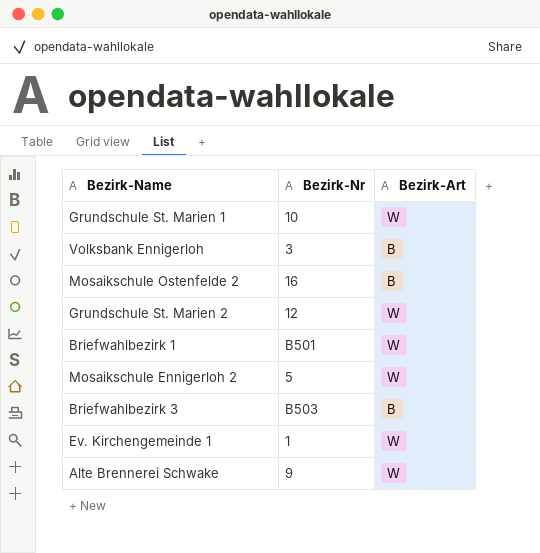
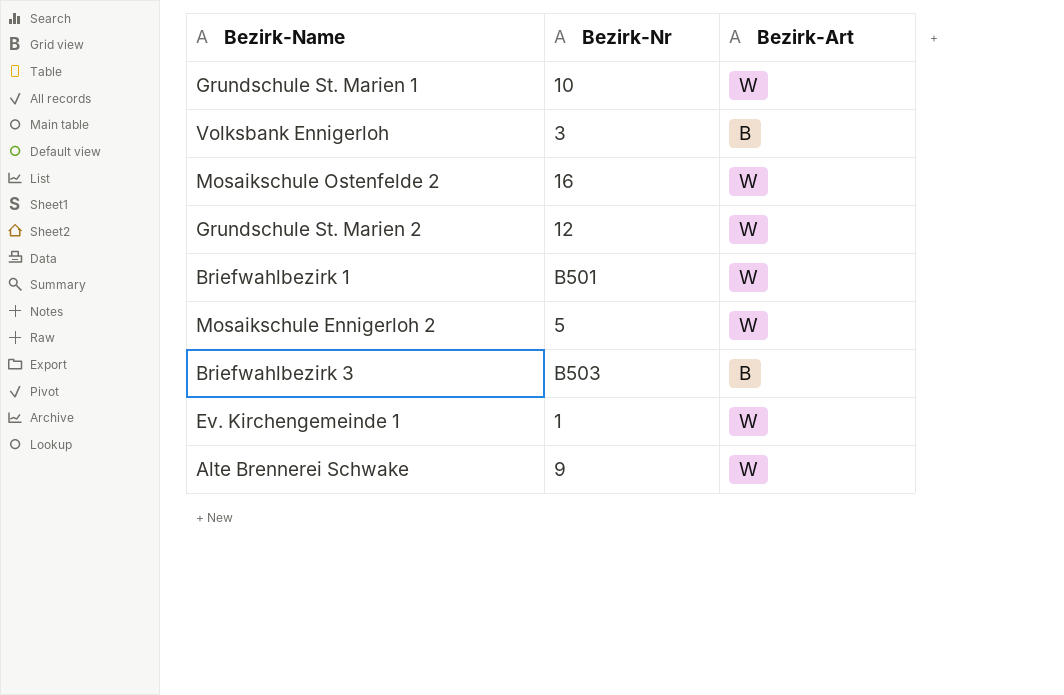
Mosaikschule Ostenfelde 2 | Bezirk-Art: B -> W

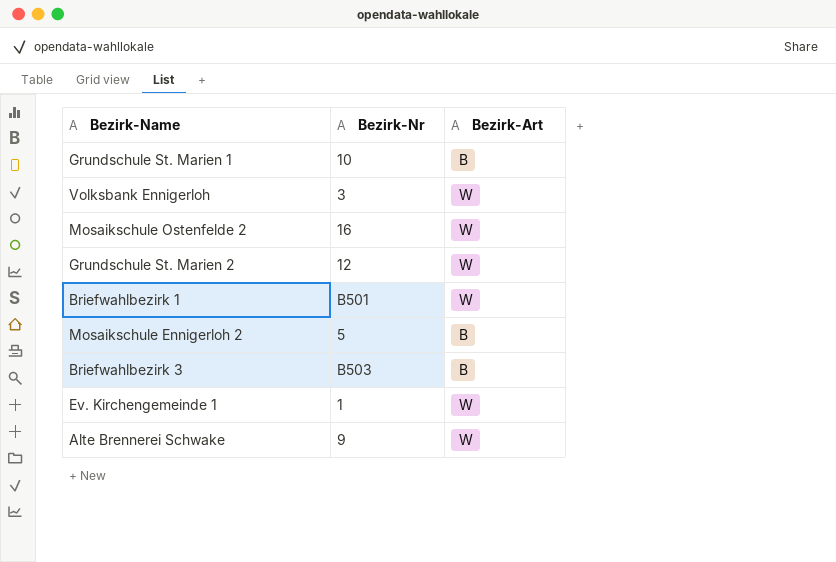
Grundschule St. Marien 1 | Bezirk-Art: W -> B
Volksbank Ennigerloh | Bezirk-Art: B -> W
Mosaikschule Ennigerloh 2 | Bezirk-Art: W -> B

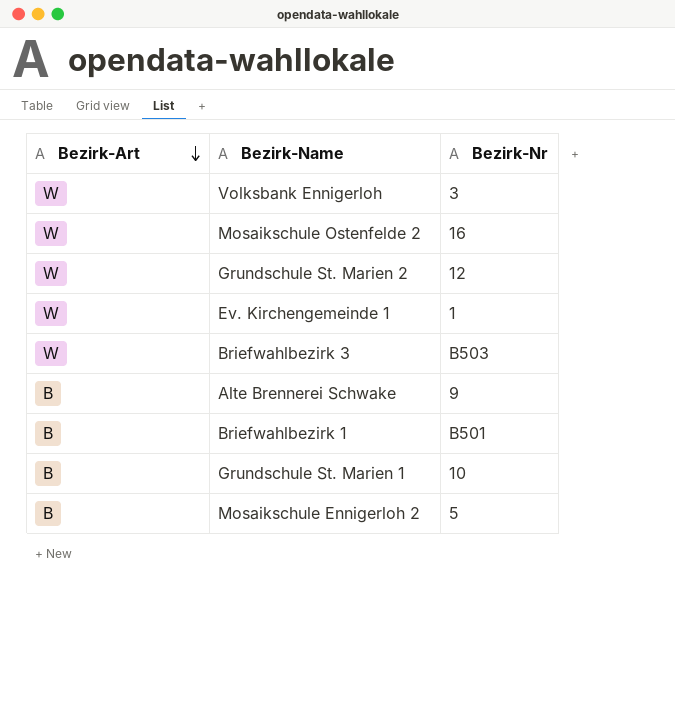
row order: none -> Bezirk-Art descending
column Bezirk-Art | position: 3 -> 1
Briefwahlbezirk 3 | Bezirk-Art: B -> W
Alte Brennerei Schwake | Bezirk-Art: W -> B
Briefwahlbezirk 1 | Bezirk-Art: W -> B

